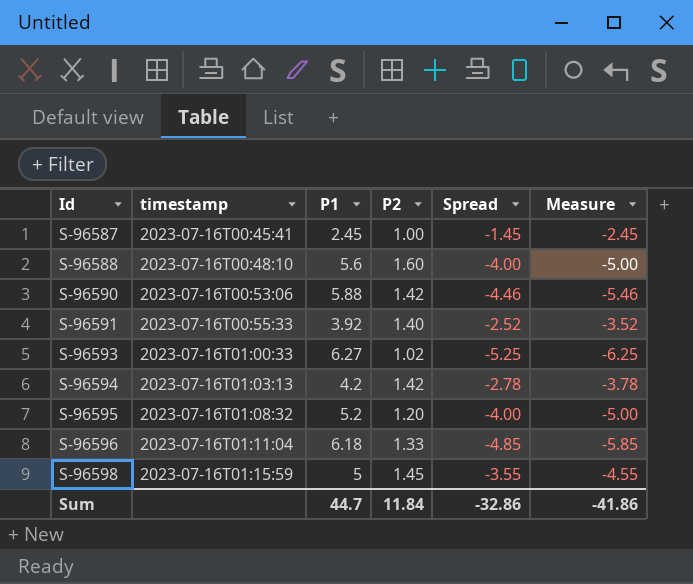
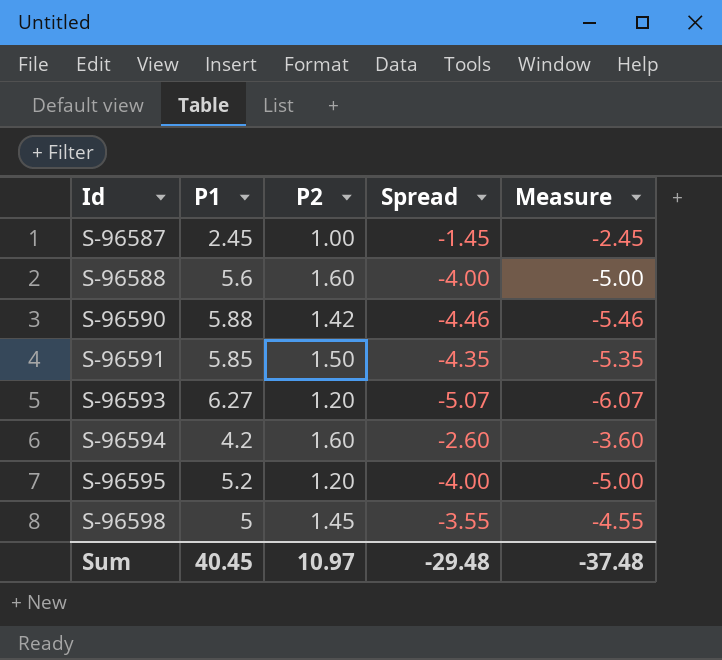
column timestamp | position: 2 -> none
row S-96596: 2023-07-16T01:11:04 | 6.18 | 1.33 | -4.85 | -5.85 -> none
S-96591 | P1: 3.92 -> 5.85
S-96591 | P2: 1.40 -> 1.50
S-96591 | Spread: -2.52 -> -4.35
S-96591 | Measure: -3.52 -> -5.35
S-96593 | P2: 1.02 -> 1.20
S-96593 | Spread: -5.25 -> -5.07
S-96593 | Measure: -6.25 -> -6.07
S-96594 | P2: 1.42 -> 1.60
S-96594 | Spread: -2.78 -> -2.60
S-96594 | Measure: -3.78 -> -3.60
Sum | P1: 44.7 -> 40.45
Sum | P2: 11.84 -> 10.97
Sum | Spread: -32.86 -> -29.48
Sum | Measure: -41.86 -> -37.48

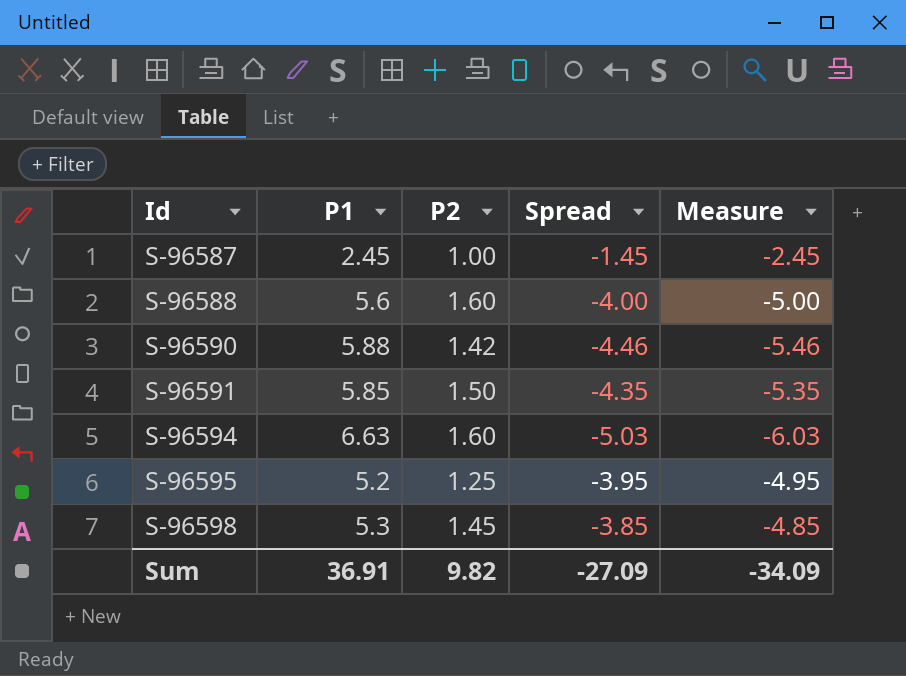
row S-96593: 6.27 | 1.20 | -5.07 | -6.07 -> none
S-96594 | P1: 4.2 -> 6.63
S-96594 | Spread: -2.60 -> -5.03
S-96594 | Measure: -3.60 -> -6.03
S-96595 | P2: 1.20 -> 1.25
S-96595 | Spread: -4.00 -> -3.95
S-96595 | Measure: -5.00 -> -4.95
S-96598 | P1: 5 -> 5.3
S-96598 | Spread: -3.55 -> -3.85
S-96598 | Measure: -4.55 -> -4.85
Sum | P1: 40.45 -> 36.91
Sum | P2: 10.97 -> 9.82
Sum | Spread: -29.48 -> -27.09
Sum | Measure: -37.48 -> -34.09

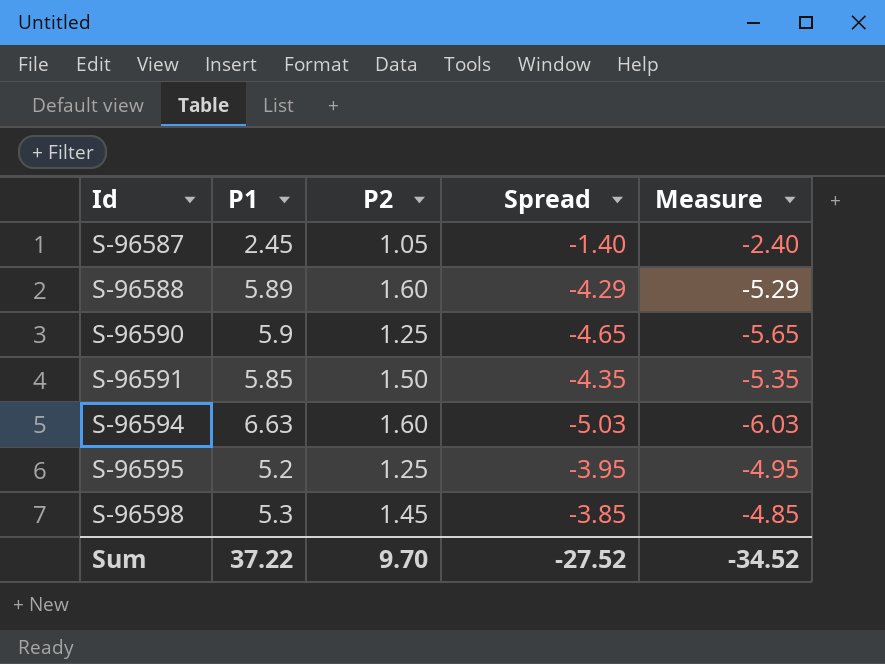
S-96587 | P2: 1.00 -> 1.05
S-96587 | Spread: -1.45 -> -1.40
S-96587 | Measure: -2.45 -> -2.40
S-96588 | P1: 5.6 -> 5.89
S-96588 | Spread: -4.00 -> -4.29
S-96588 | Measure: -5.00 -> -5.29
S-96590 | P1: 5.88 -> 5.9
S-96590 | P2: 1.42 -> 1.25
S-96590 | Spread: -4.46 -> -4.65
S-96590 | Measure: -5.46 -> -5.65
Sum | P1: 36.91 -> 37.22
Sum | P2: 9.82 -> 9.70
Sum | Spread: -27.09 -> -27.52
Sum | Measure: -34.09 -> -34.52

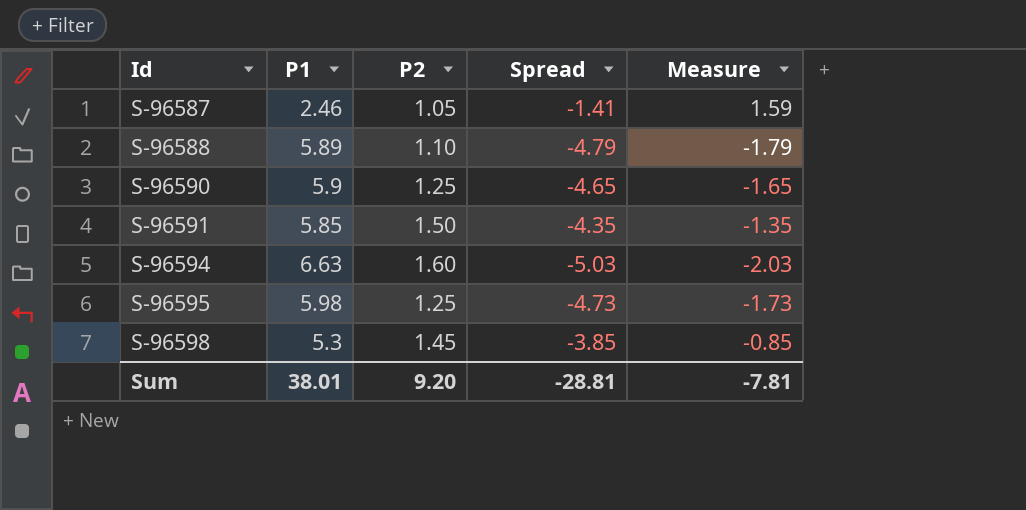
column Measure | formula: [Spread] - 1 -> [Spread] + 3
S-96587 | P1: 2.45 -> 2.46
S-96587 | Spread: -1.40 -> -1.41
S-96588 | P2: 1.60 -> 1.10
S-96588 | Spread: -4.29 -> -4.79
S-96595 | P1: 5.2 -> 5.98
S-96595 | Spread: -3.95 -> -4.73
Sum | P1: 37.22 -> 38.01
Sum | P2: 9.70 -> 9.20
Sum | Spread: -27.52 -> -28.81
Sum | Measure: -34.52 -> -7.81

